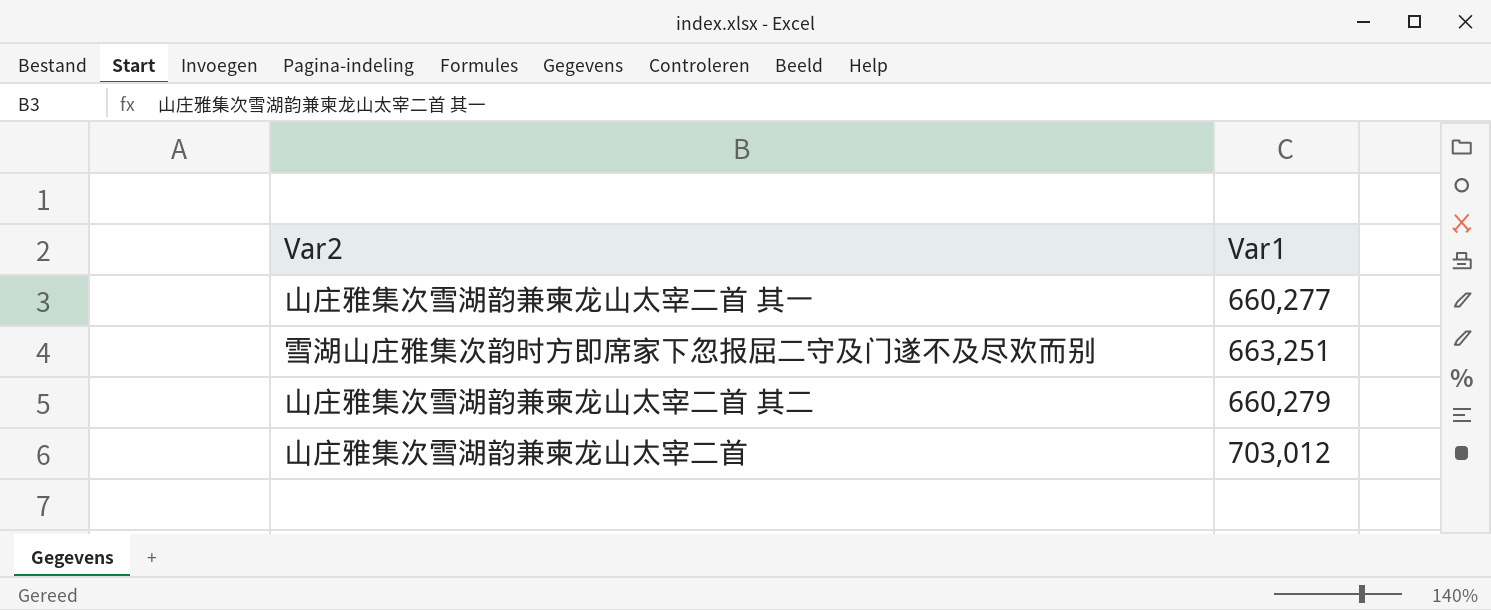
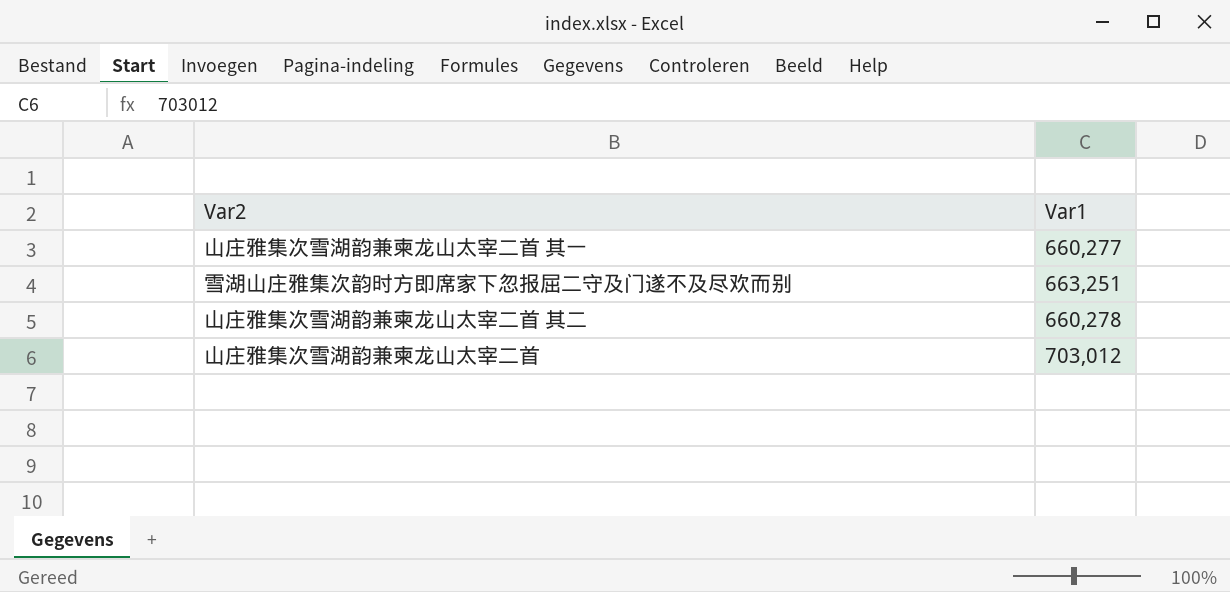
山庄雅集次雪湖韵兼柬龙山太宰二首 其二 | Var1: 660,279 -> 660,278

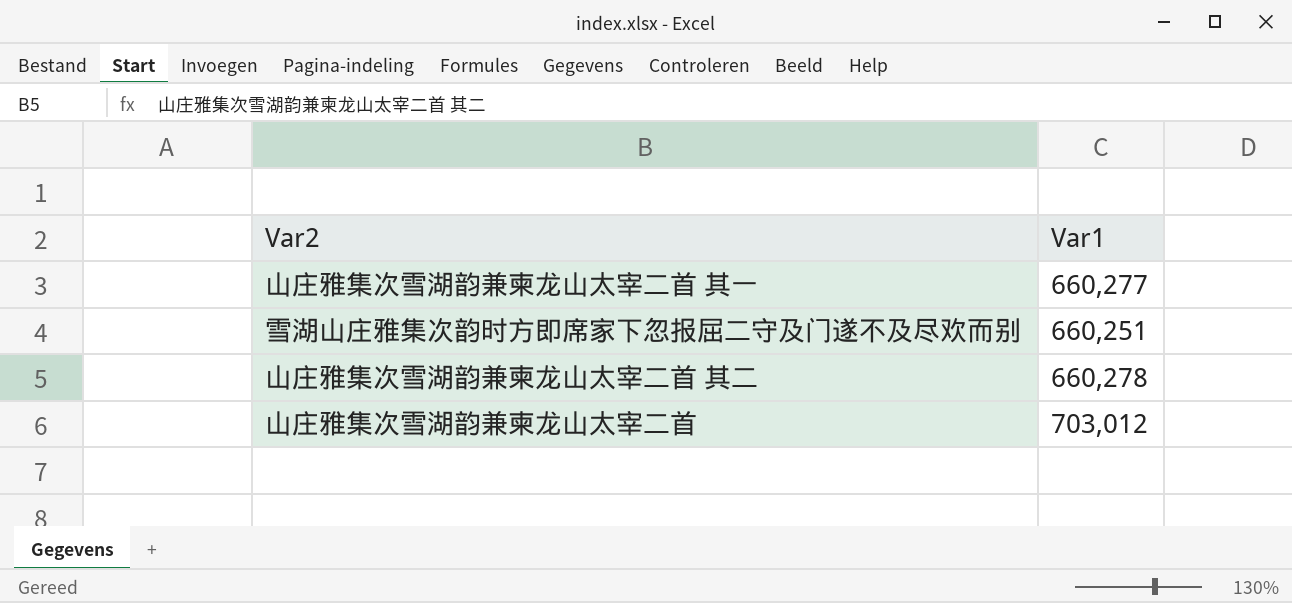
雪湖山庄雅集次韵时方即席家下忽报屈二守及门遂不及尽欢而别 | Var1: 663,251 -> 660,251

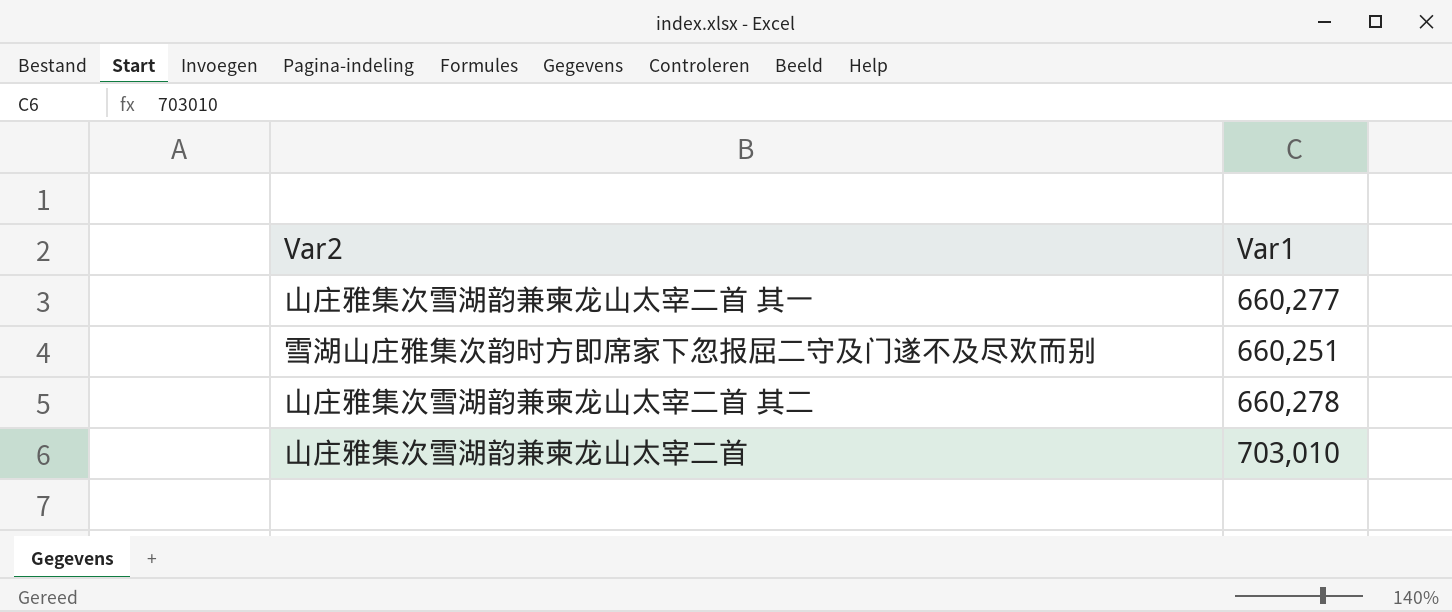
山庄雅集次雪湖韵兼柬龙山太宰二首 | Var1: 703,012 -> 703,010

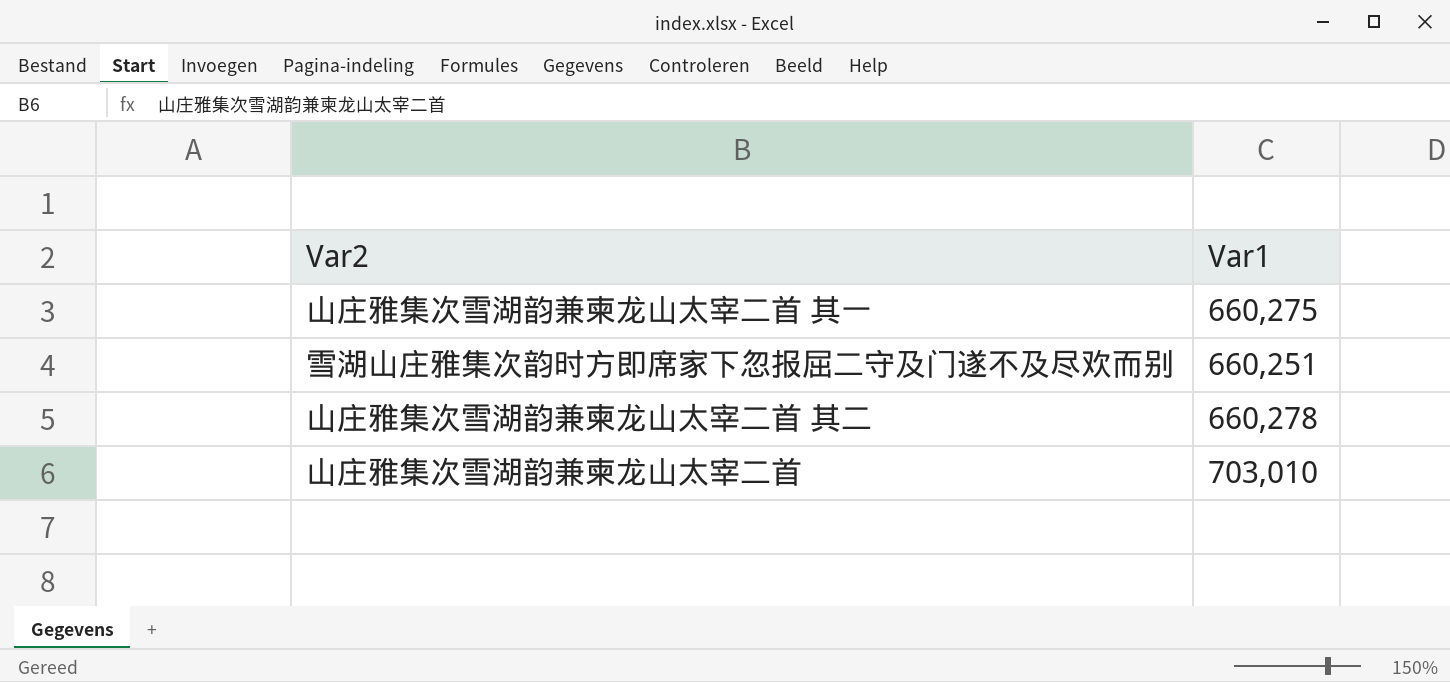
山庄雅集次雪湖韵兼柬龙山太宰二首 其一 | Var1: 660,277 -> 660,275

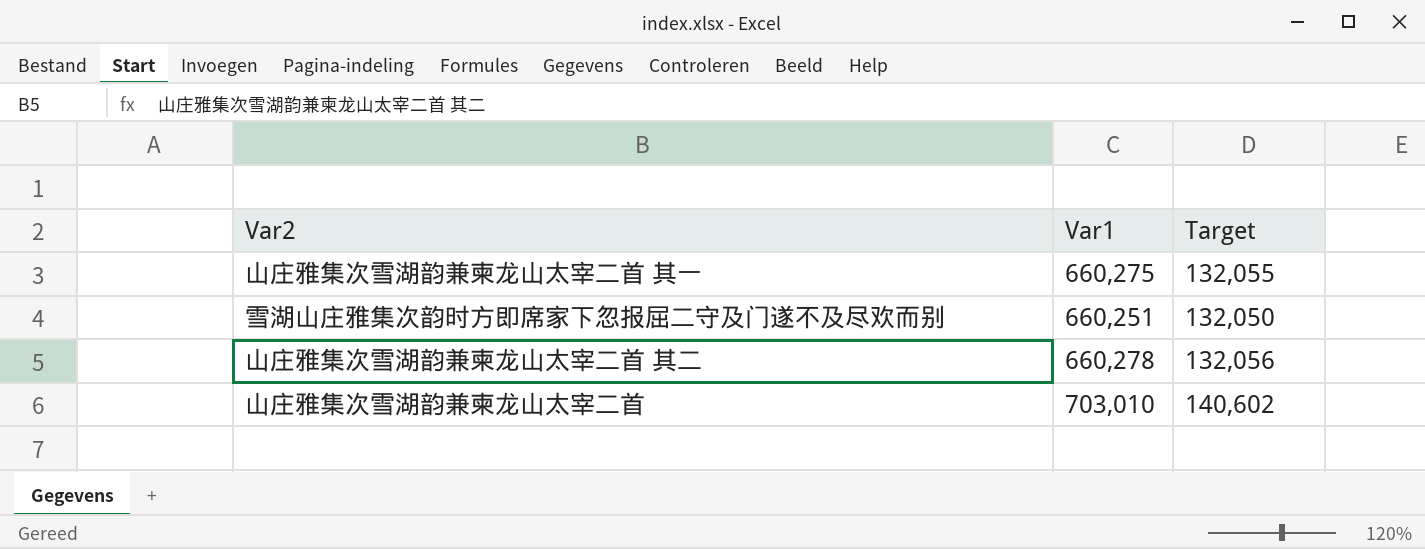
column Target | formula: none -> [Var1] * 0.2

